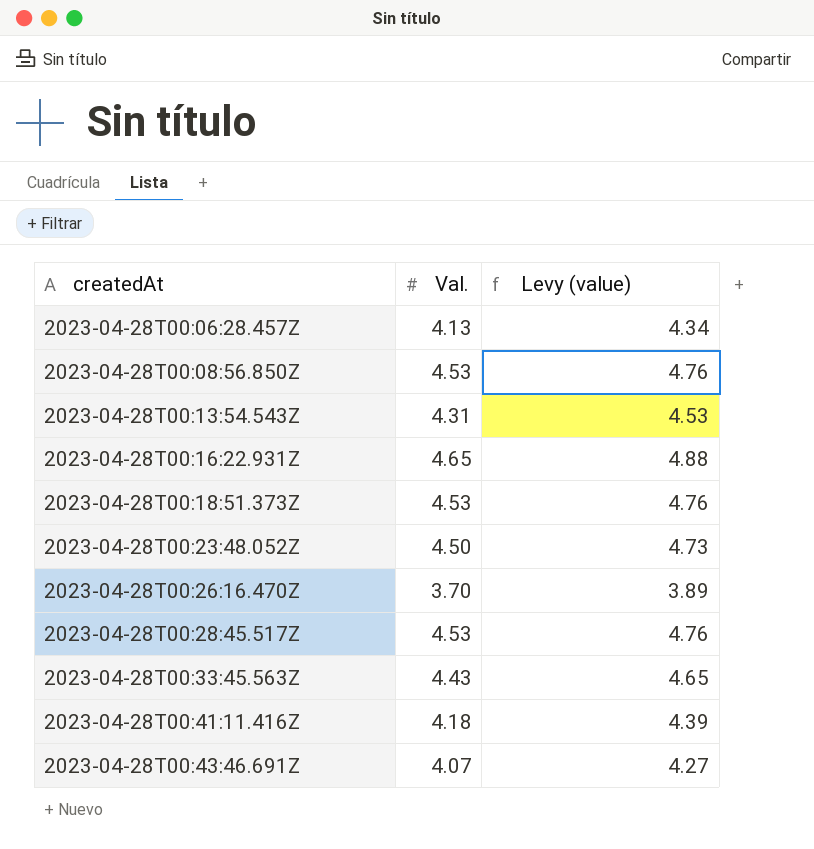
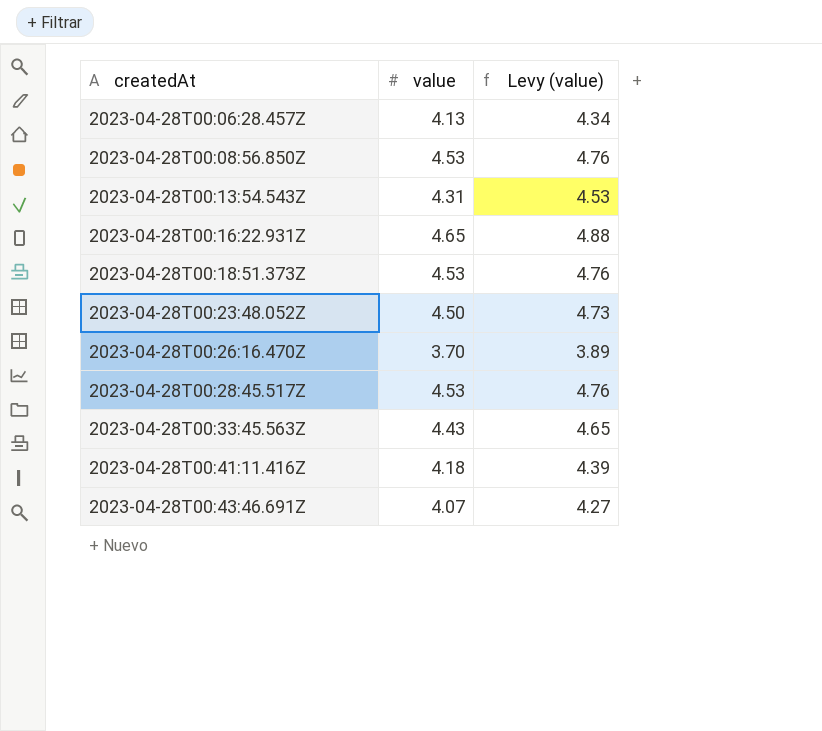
column name: Val. -> value

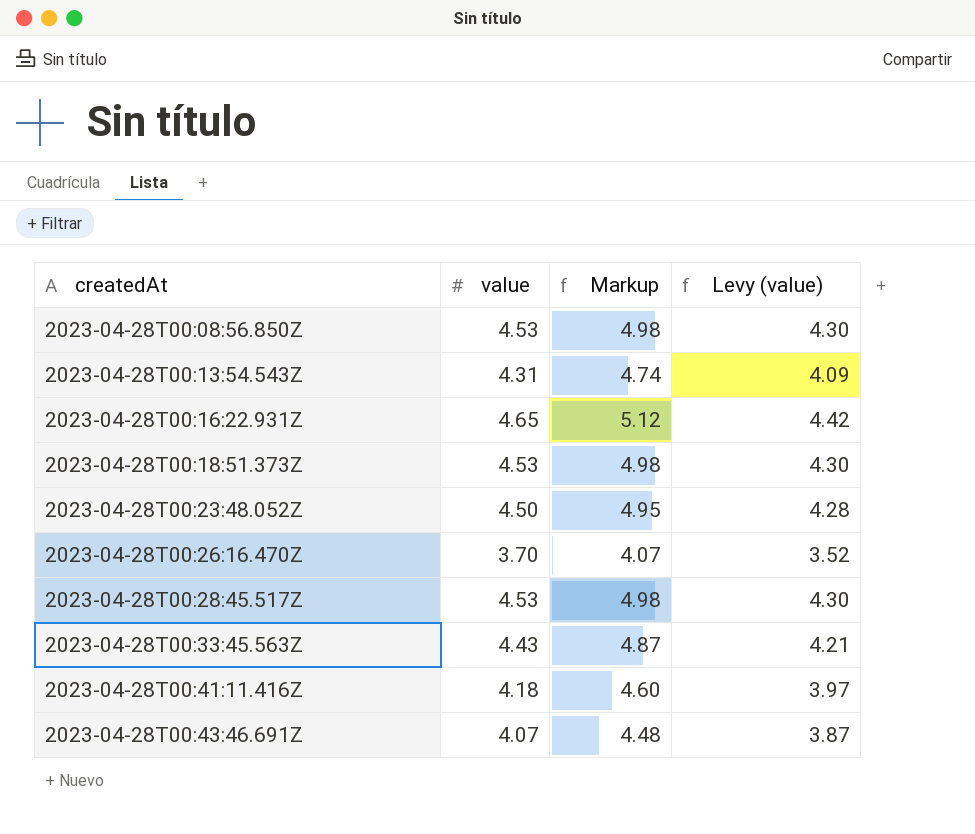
column Markup | formula: none -> [value] * 1.1
column Levy (value) | formula: [value] * 1.05 -> [value] * 0.95
row 2023-04-28T00:06:28.457Z: 4.13 | 4.34 -> none

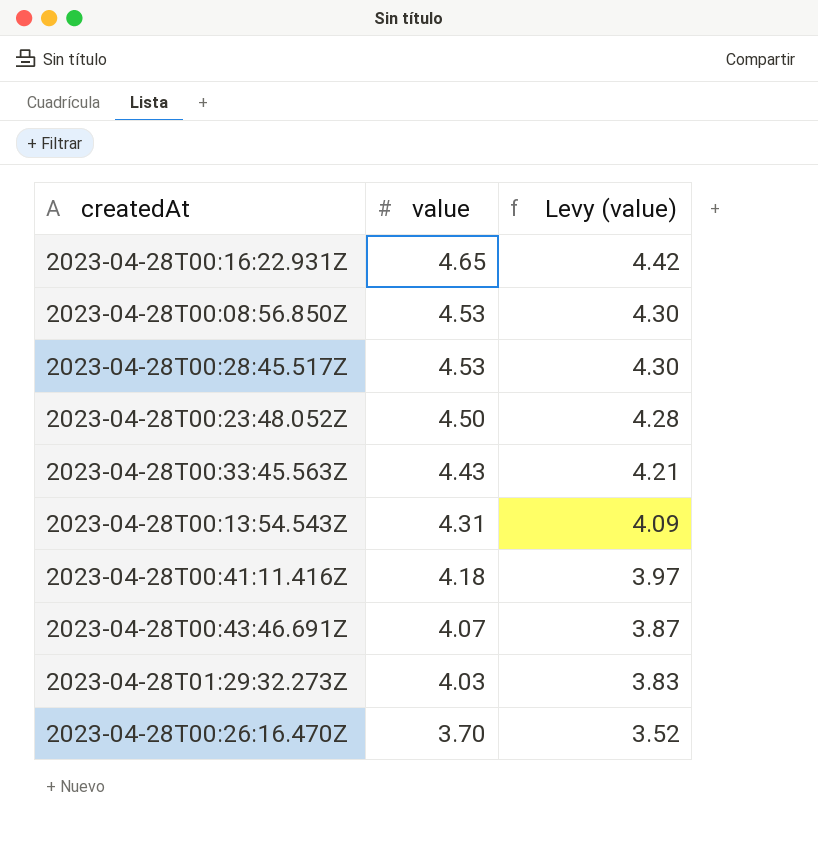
row order: createdAt ascending -> value descending
column Markup | formula: [value] * 1.1 -> none
row 2023-04-28T00:18:51.373Z: 4.53 | 4.98 | 4.30 -> none
row 2023-04-28T01:29:32.273Z: none -> 4.03 | 3.83

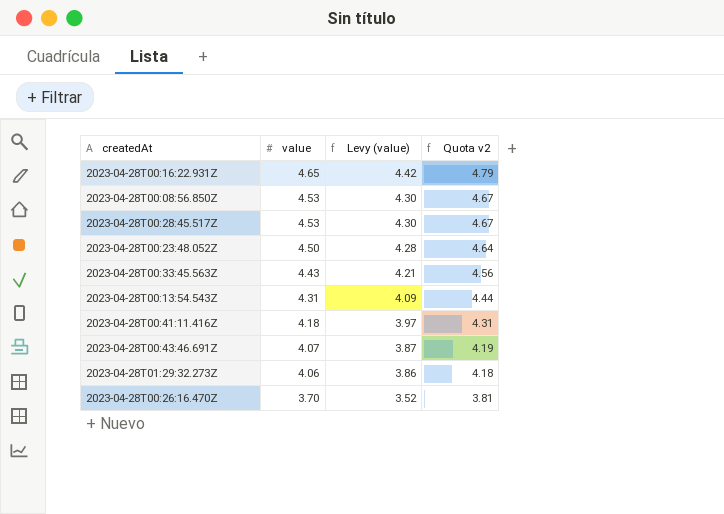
column Quota v2 | formula: none -> [value] * 1.03
2023-04-28T01:29:32.273Z | value: 4.03 -> 4.06
2023-04-28T01:29:32.273Z | Levy (value): 3.83 -> 3.86

